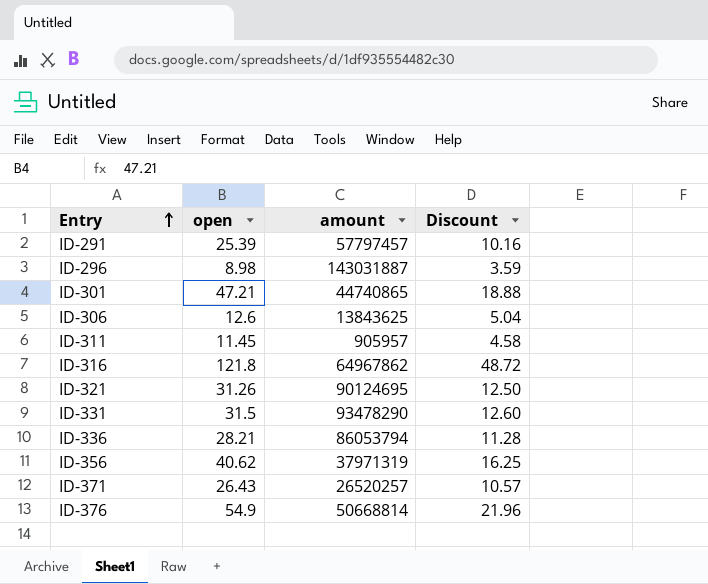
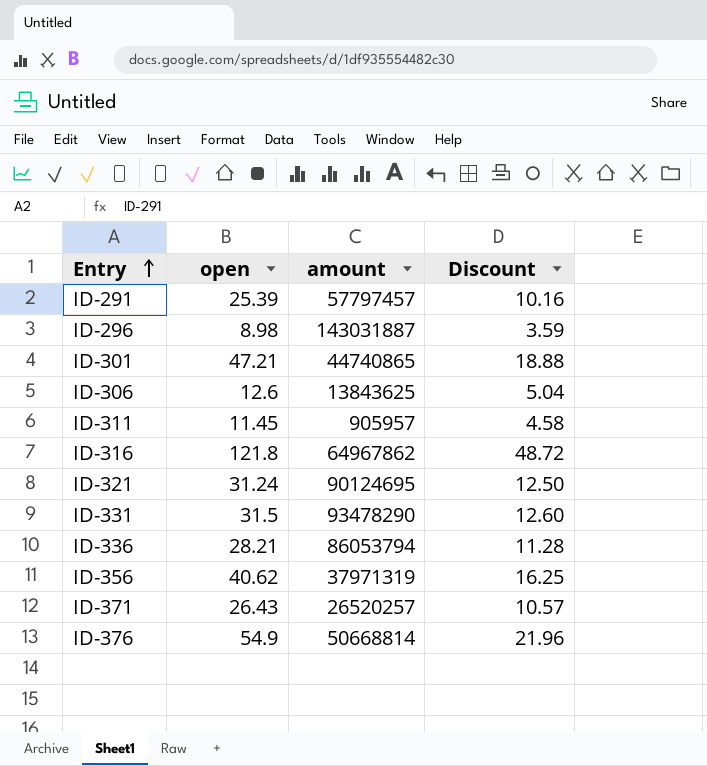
ID-321 | open: 31.26 -> 31.24

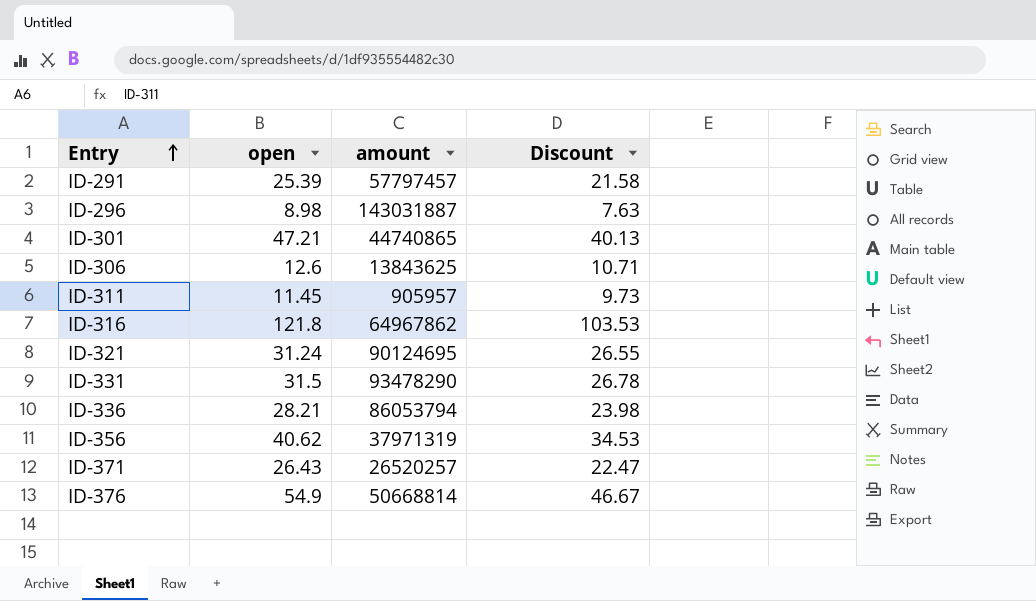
column Discount | formula: [open] * 0.4 -> [open] * 0.85

